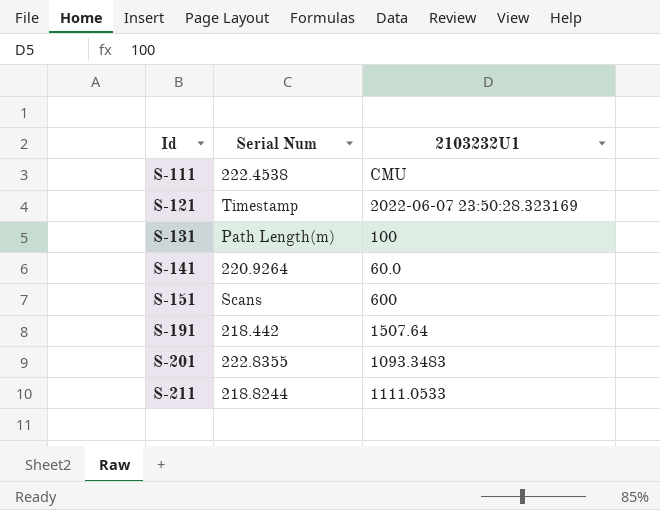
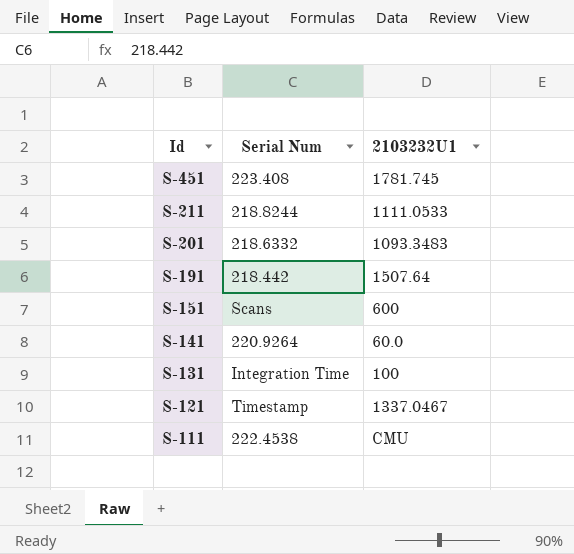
row order: Id ascending -> Id descending
row S-451: none -> 223.408 | 1781.745
S-201 | Serial Num: 222.8355 -> 218.6332
S-131 | Serial Num: Path Length(m) -> Integration Time
S-121 | 2103232U1: 2022-06-07 23:50:28.323169 -> 1337.0467

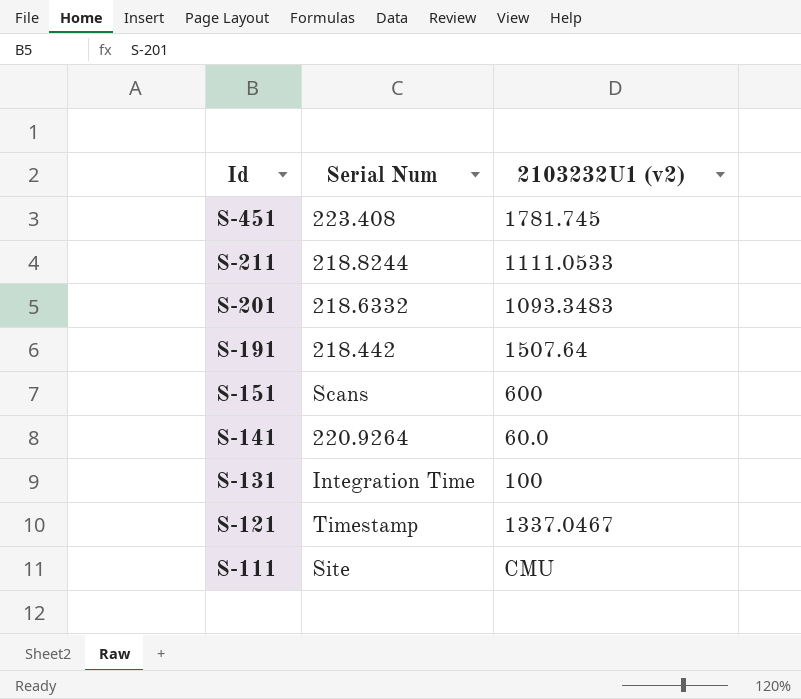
column name: 2103232U1 -> 2103232U1 (v2)
S-111 | Serial Num: 222.4538 -> Site

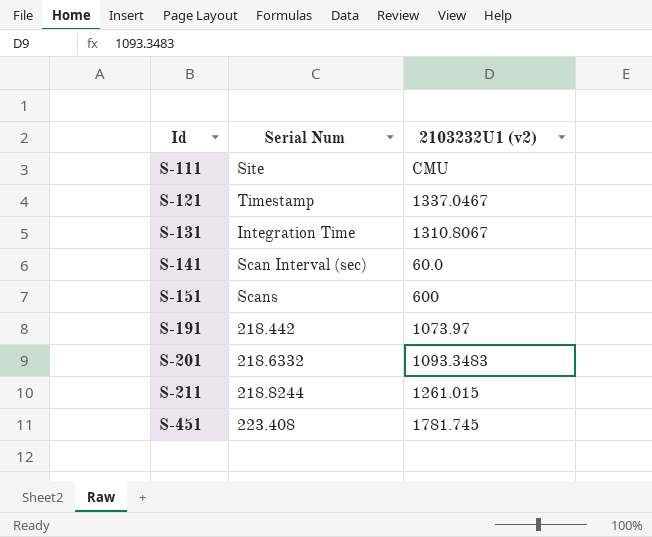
row order: Id descending -> Id ascending
S-131 | 2103232U1 (v2): 100 -> 1310.8067
S-141 | Serial Num: 220.9264 -> Scan Interval (sec)
S-191 | 2103232U1 (v2): 1507.64 -> 1073.97
S-211 | 2103232U1 (v2): 1111.0533 -> 1261.015

